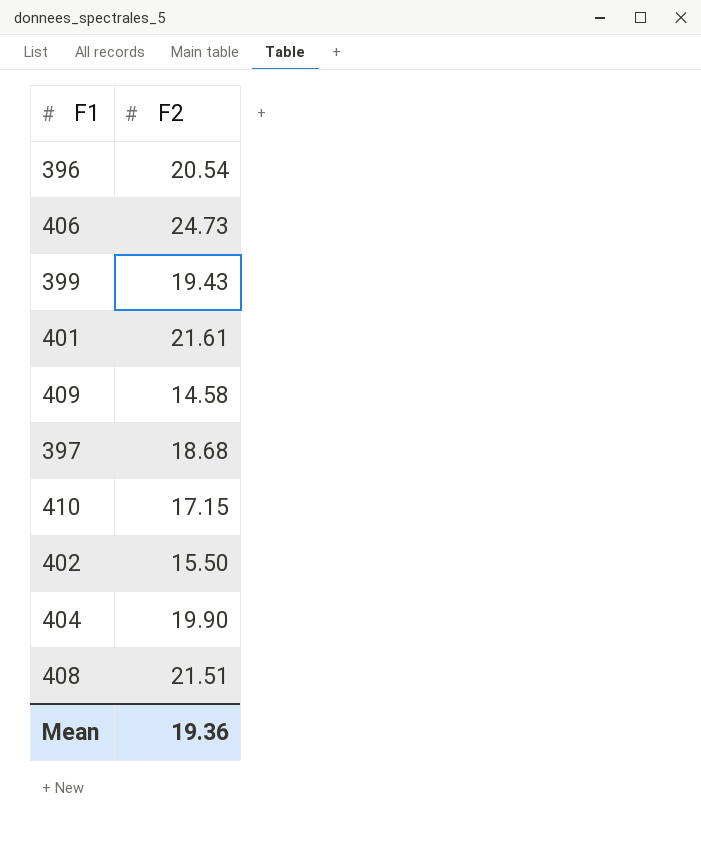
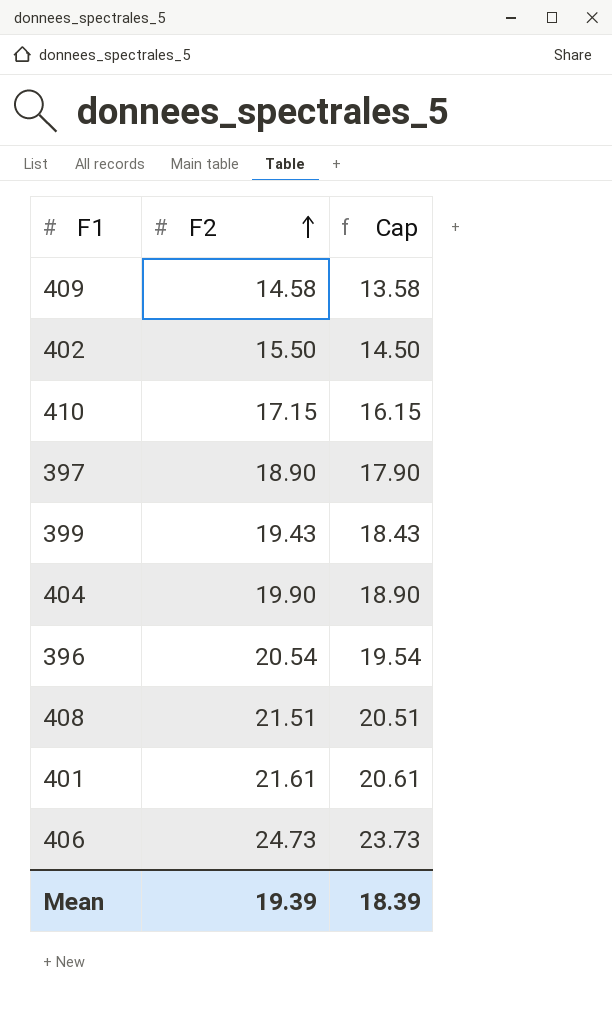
row order: none -> F2 ascending
column Cap | formula: none -> [F2] - 1
397 | F2: 18.68 -> 18.90
Mean | F2: 19.36 -> 19.39

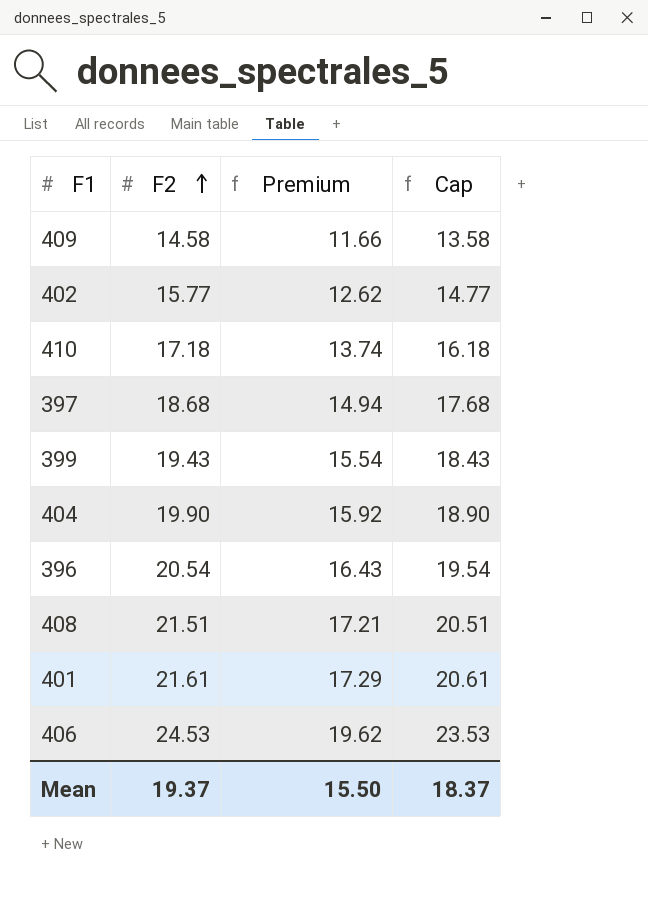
column Premium | formula: none -> [F2] * 0.8
402 | F2: 15.50 -> 15.77
402 | Cap: 14.50 -> 14.77
410 | F2: 17.15 -> 17.18
410 | Cap: 16.15 -> 16.18
397 | F2: 18.90 -> 18.68
397 | Cap: 17.90 -> 17.68
406 | F2: 24.73 -> 24.53
406 | Cap: 23.73 -> 23.53
Mean | F2: 19.39 -> 19.37
Mean | Cap: 18.39 -> 18.37

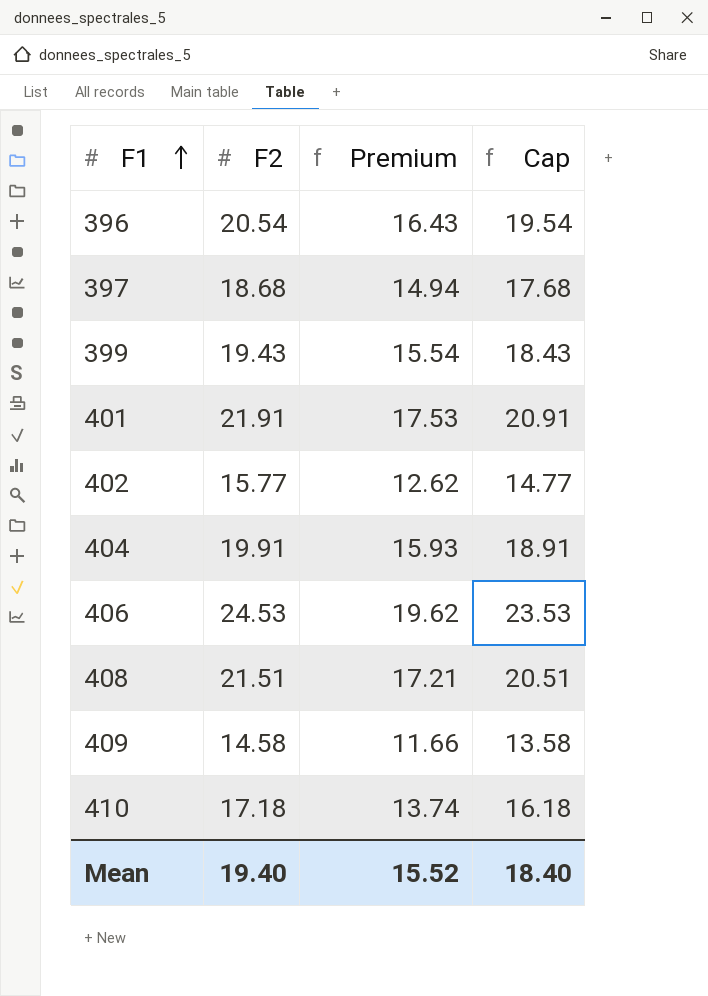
row order: F2 ascending -> F1 ascending
401 | F2: 21.61 -> 21.91
401 | Premium: 17.29 -> 17.53
401 | Cap: 20.61 -> 20.91
404 | F2: 19.90 -> 19.91
404 | Premium: 15.92 -> 15.93
404 | Cap: 18.90 -> 18.91
Mean | F2: 19.37 -> 19.40
Mean | Premium: 15.50 -> 15.52
Mean | Cap: 18.37 -> 18.40

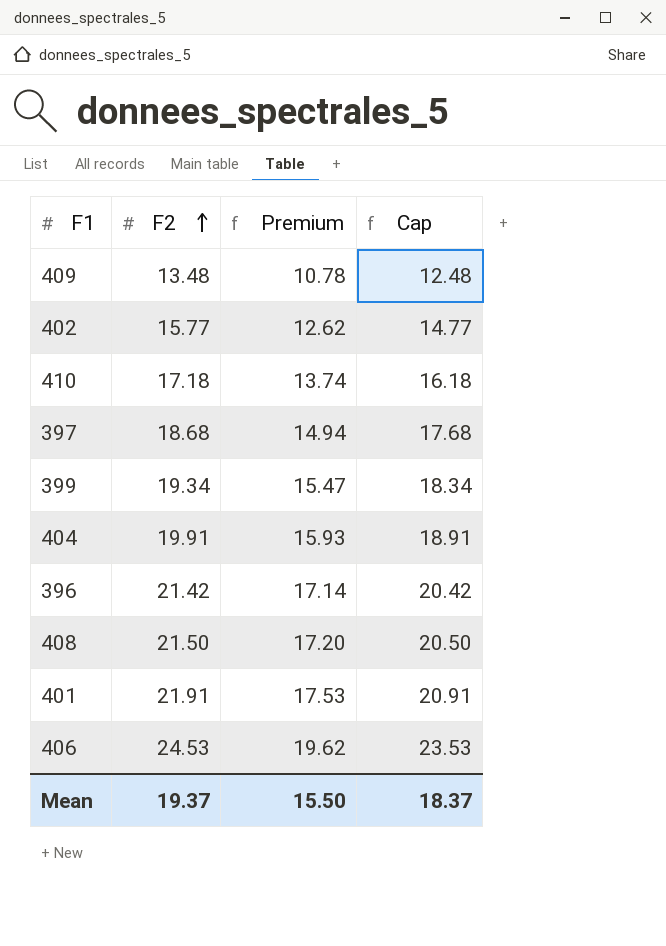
row order: F1 ascending -> F2 ascending
409 | F2: 14.58 -> 13.48
409 | Premium: 11.66 -> 10.78
409 | Cap: 13.58 -> 12.48
399 | F2: 19.43 -> 19.34
399 | Premium: 15.54 -> 15.47
399 | Cap: 18.43 -> 18.34
396 | F2: 20.54 -> 21.42
396 | Premium: 16.43 -> 17.14
396 | Cap: 19.54 -> 20.42
408 | F2: 21.51 -> 21.50
408 | Premium: 17.21 -> 17.20
408 | Cap: 20.51 -> 20.50
Mean | F2: 19.40 -> 19.37
Mean | Premium: 15.52 -> 15.50
Mean | Cap: 18.40 -> 18.37

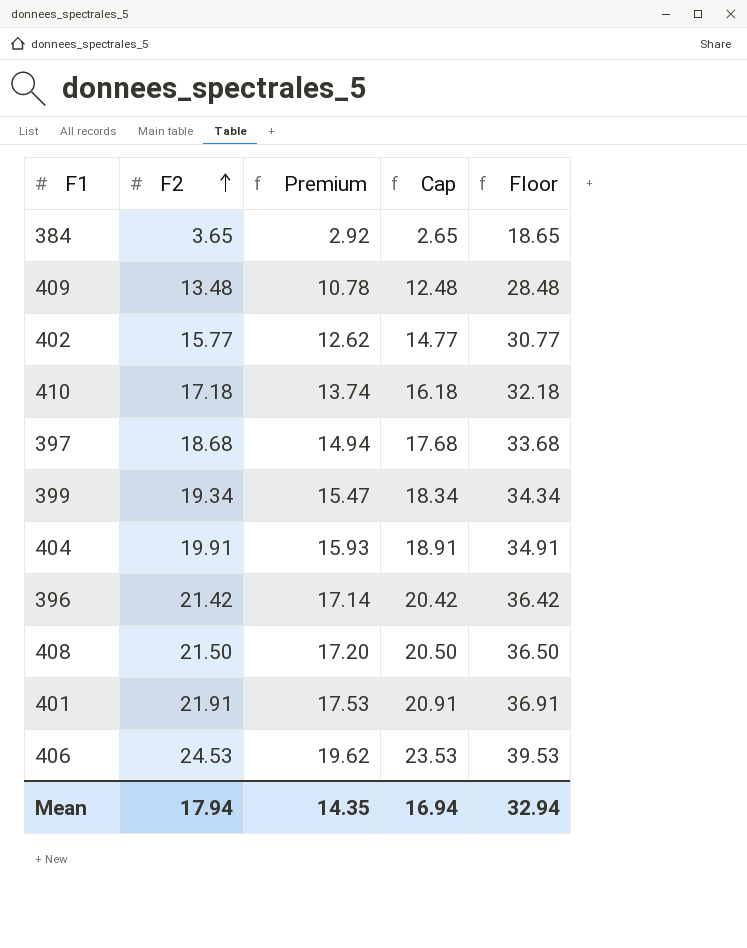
column Floor | formula: none -> [F2] + 15
row 384: none -> 3.65 | 2.92 | 2.65 | 18.65
Mean | F2: 19.37 -> 17.94
Mean | Premium: 15.50 -> 14.35
Mean | Cap: 18.37 -> 16.94

